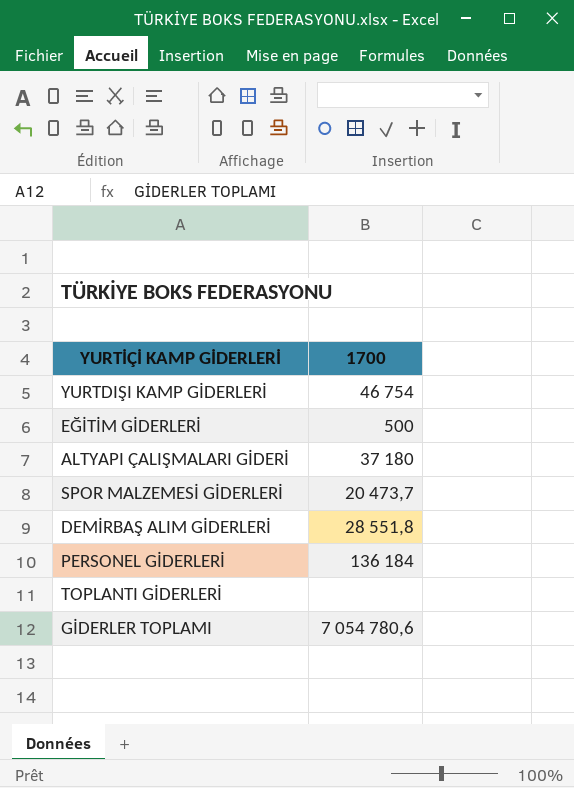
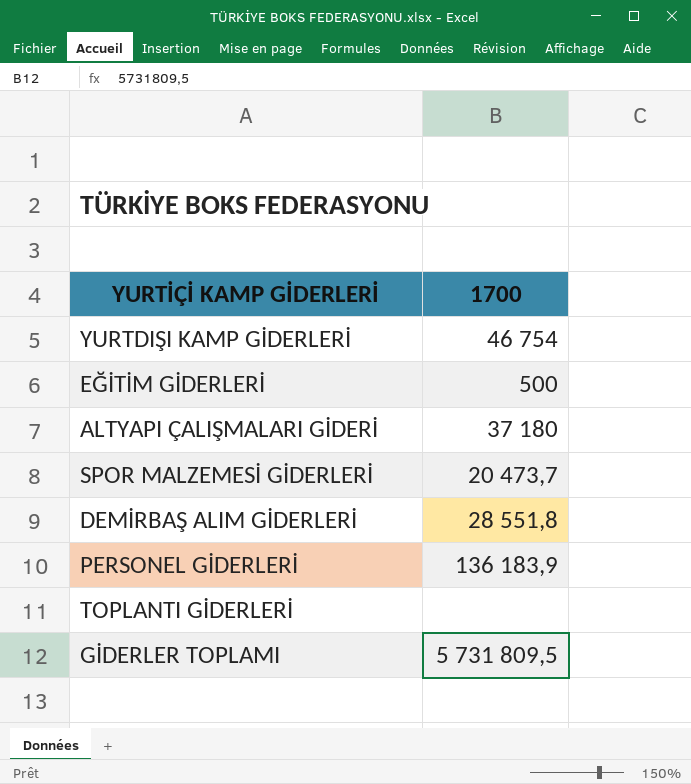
PERSONEL GİDERLERİ | 1700: 136 184 -> 136 183,9
GİDERLER TOPLAMI | 1700: 7 054 780,6 -> 5 731 809,5

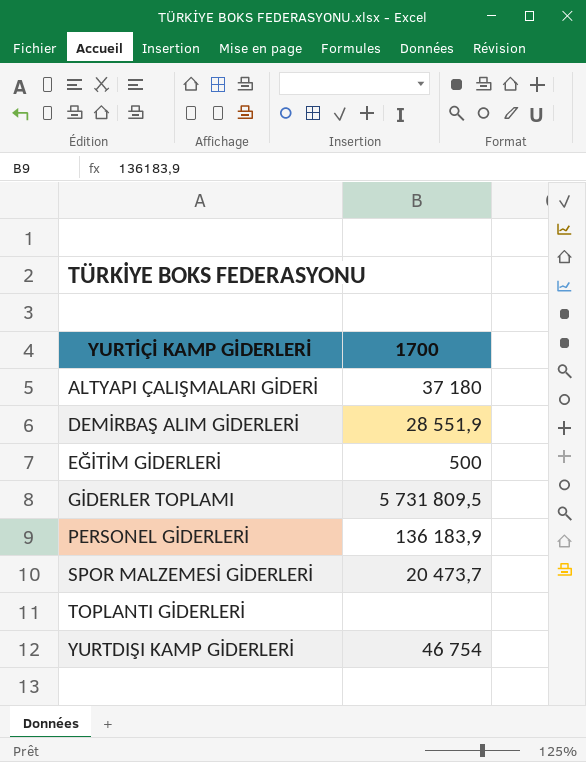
row order: none -> YURTİÇİ KAMP GİDERLERİ ascending
DEMİRBAŞ ALIM GİDERLERİ | 1700: 28 551,8 -> 28 551,9

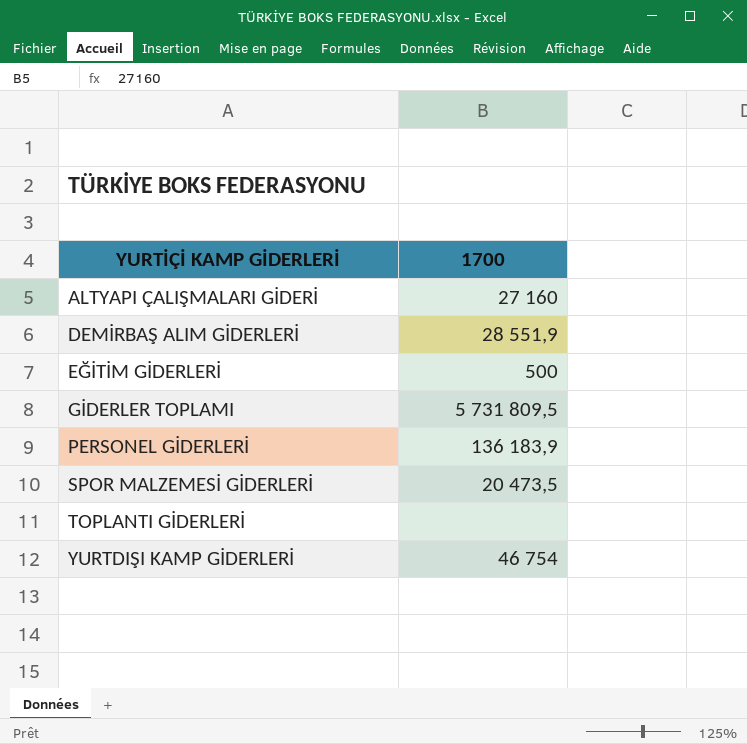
ALTYAPI ÇALIŞMALARI GİDERİ | 1700: 37 180 -> 27 160
SPOR MALZEMESİ GİDERLERİ | 1700: 20 473,7 -> 20 473,5

